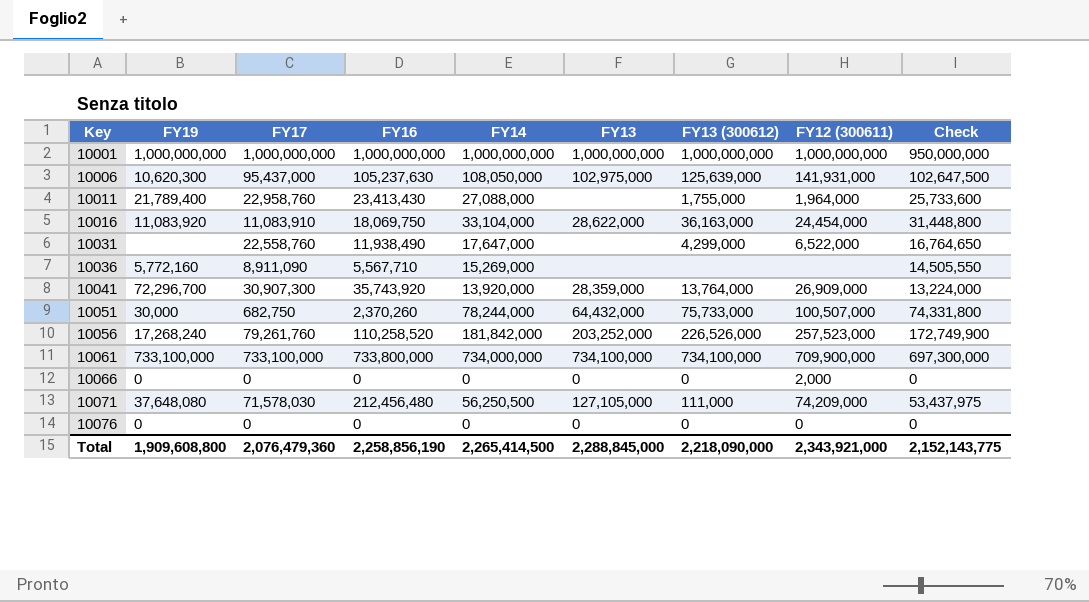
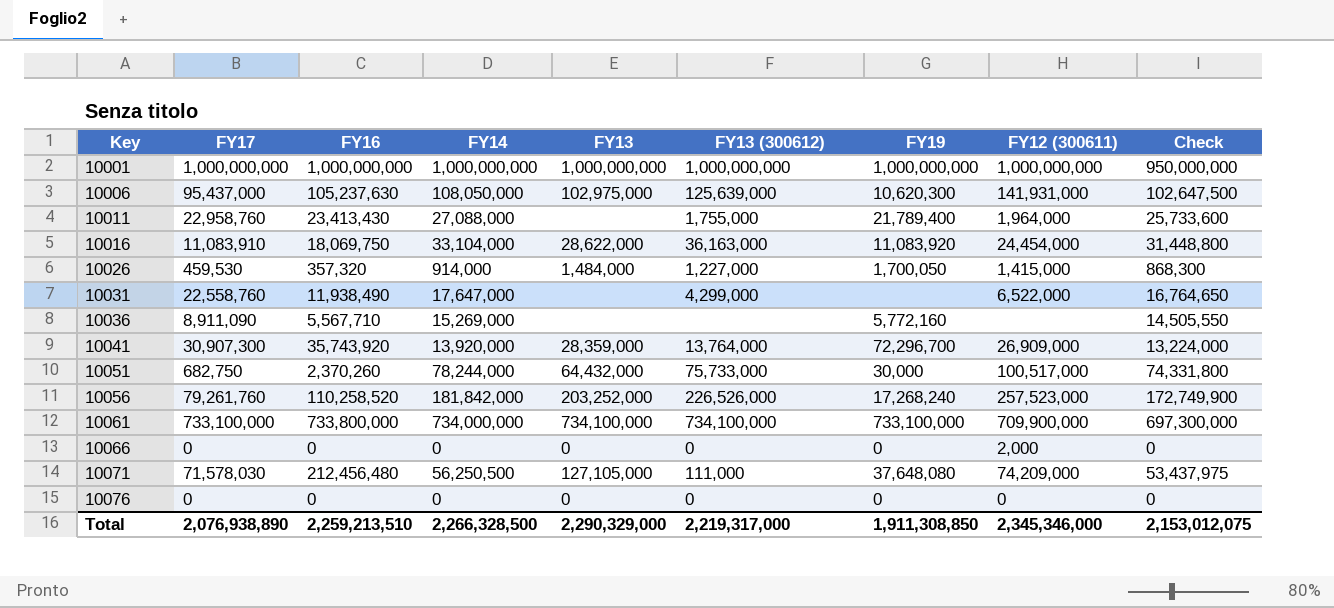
column FY19 | position: 2 -> 7
row 10026: none -> 459,530 | 357,320 | 914,000 | 1,484,000 | 1,227,000 | 1,700,050 | 1,415,000 | 868,300
10051 | FY12 (300611): 100,507,000 -> 100,517,000
Total | FY17: 2,076,479,360 -> 2,076,938,890
Total | FY16: 2,258,856,190 -> 2,259,213,510
Total | FY14: 2,265,414,500 -> 2,266,328,500
Total | FY13: 2,288,845,000 -> 2,290,329,000
Total | FY13 (300612): 2,218,090,000 -> 2,219,317,000
Total | FY19: 1,909,608,800 -> 1,911,308,850
Total | FY12 (300611): 2,343,921,000 -> 2,345,346,000
Total | Check: 2,152,143,775 -> 2,153,012,075

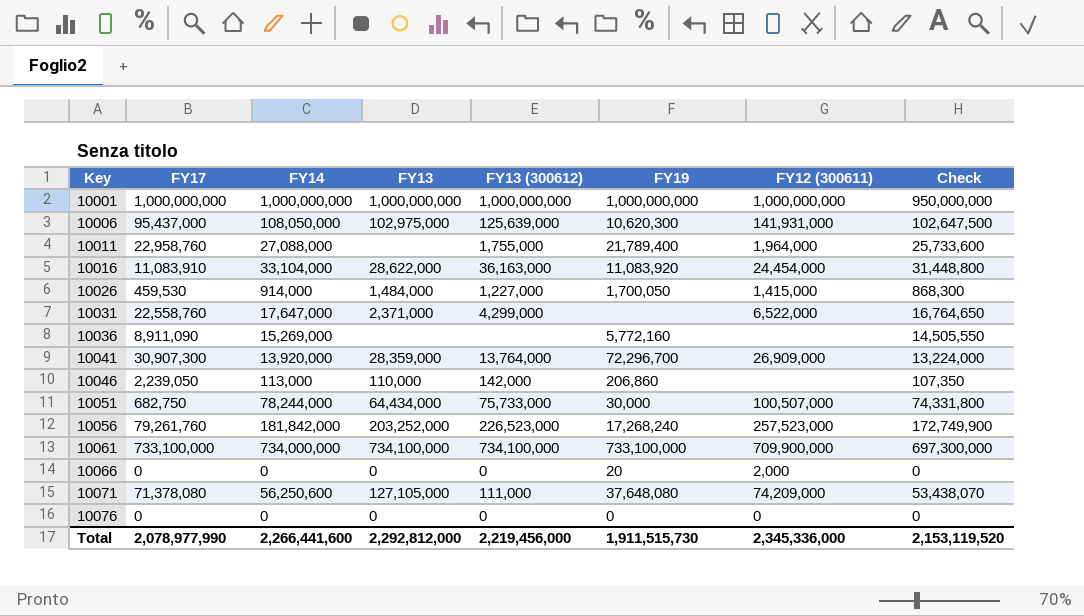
column FY16 | position: 3 -> none
10031 | FY13: none -> 2,371,000
row 10046: none -> 2,239,050 | 113,000 | 110,000 | 142,000 | 206,860 | none | 107,350
10051 | FY13: 64,432,000 -> 64,434,000
10051 | FY12 (300611): 100,517,000 -> 100,507,000
10056 | FY13 (300612): 226,526,000 -> 226,523,000
10066 | FY19: 0 -> 20
10071 | FY17: 71,578,030 -> 71,378,080
10071 | FY14: 56,250,500 -> 56,250,600
10071 | Check: 53,437,975 -> 53,438,070
Total | FY17: 2,076,938,890 -> 2,078,977,990
Total | FY14: 2,266,328,500 -> 2,266,441,600
Total | FY13: 2,290,329,000 -> 2,292,812,000
Total | FY13 (300612): 2,219,317,000 -> 2,219,456,000
Total | FY19: 1,911,308,850 -> 1,911,515,730
Total | FY12 (300611): 2,345,346,000 -> 2,345,336,000
Total | Check: 2,153,012,075 -> 2,153,119,520

